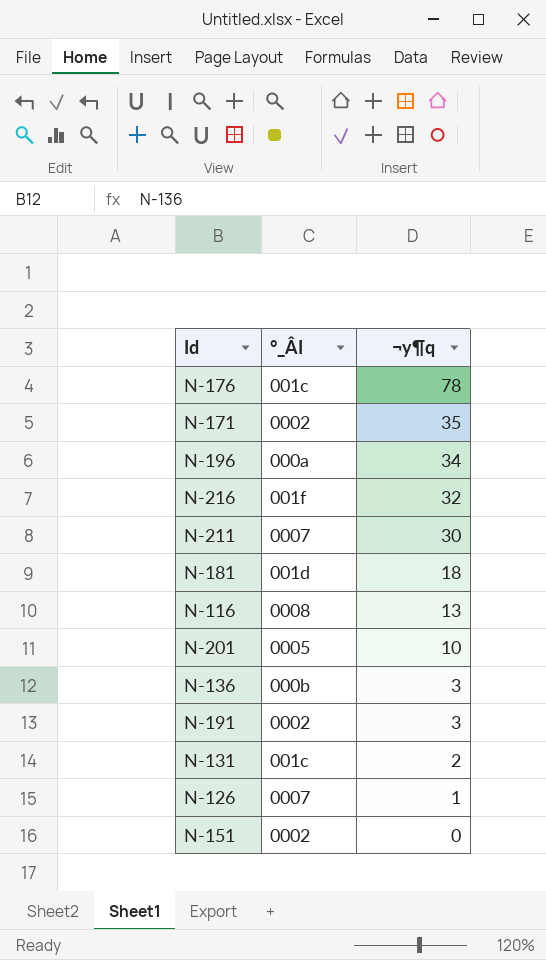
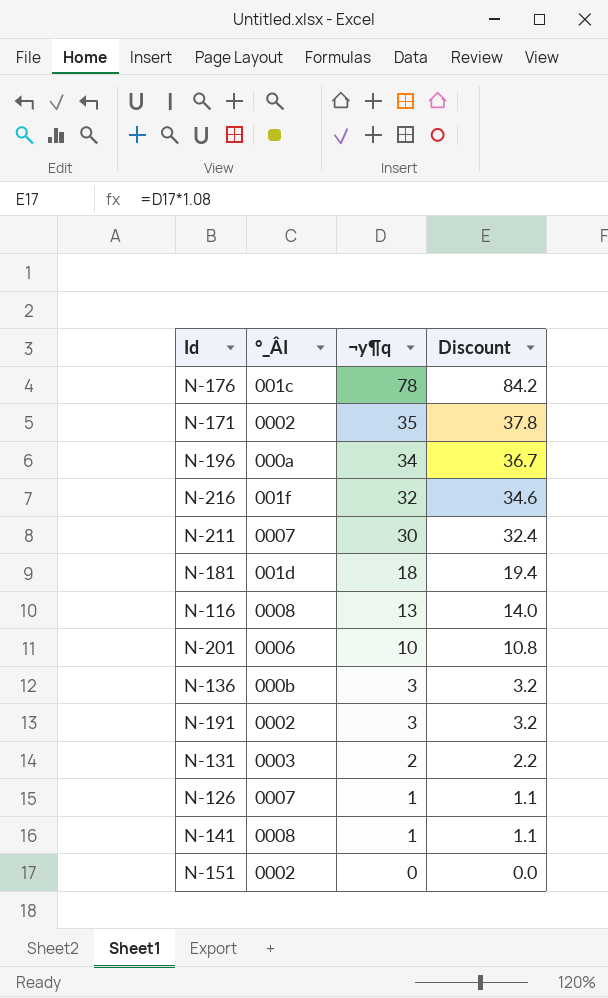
column Discount | formula: none -> [¬y¶q] * 1.08
N-201 | °_ÂI: 0005 -> 0006
N-131 | °_ÂI: 001c -> 0003
row N-141: none -> 0008 | 1 | 1.1

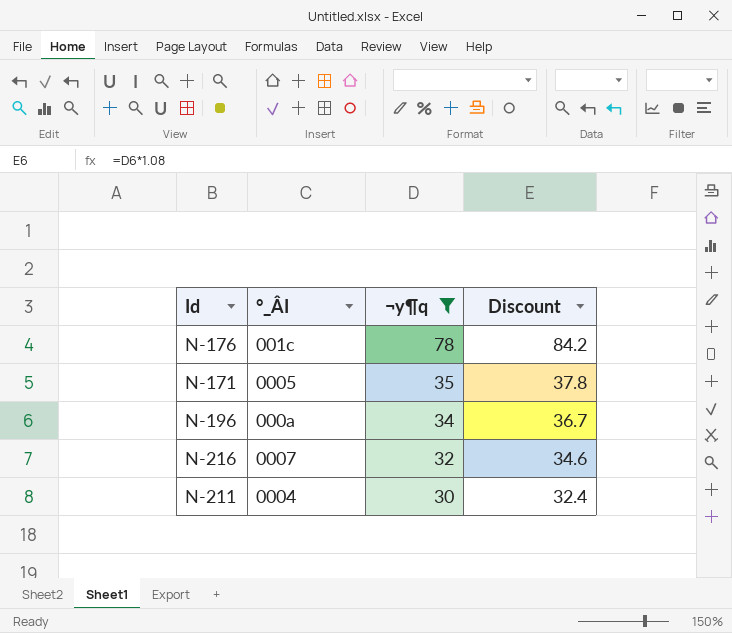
filter: none -> ¬y¶q >= 30
N-171 | °_ÂI: 0002 -> 0005
N-216 | °_ÂI: 001f -> 0007
N-211 | °_ÂI: 0007 -> 0004

